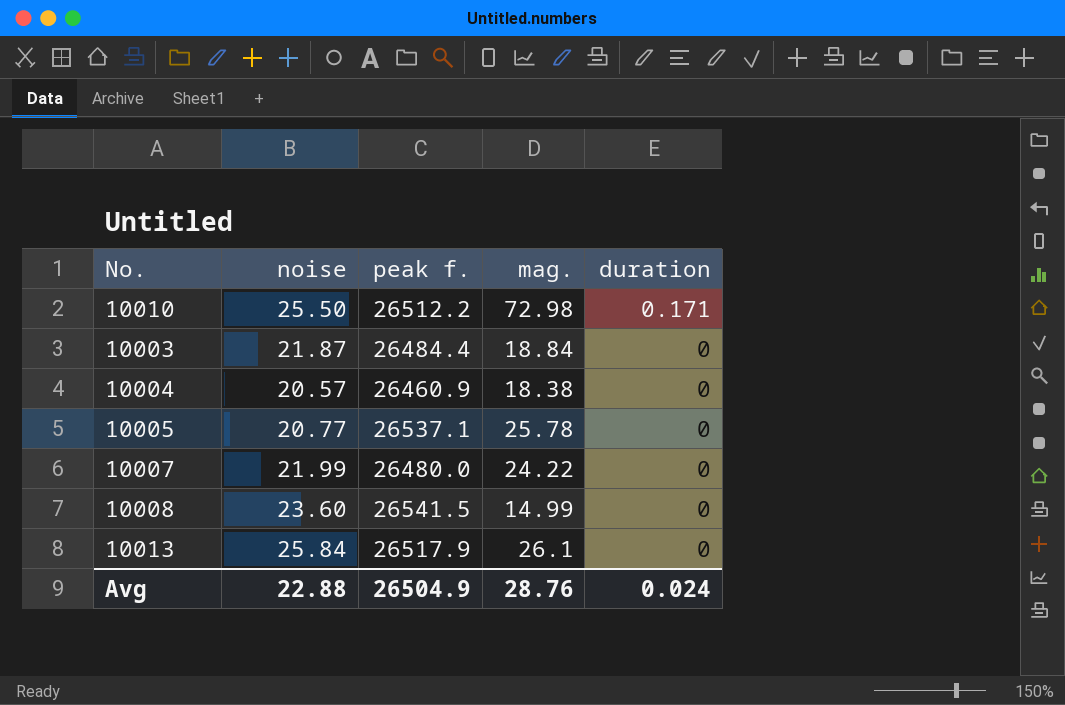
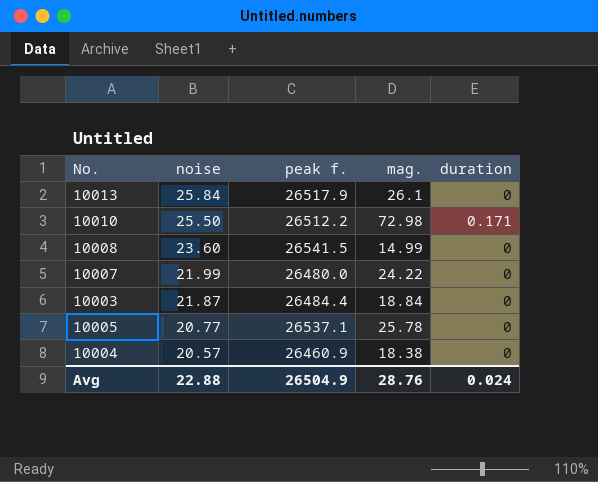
row order: duration descending -> noise descending

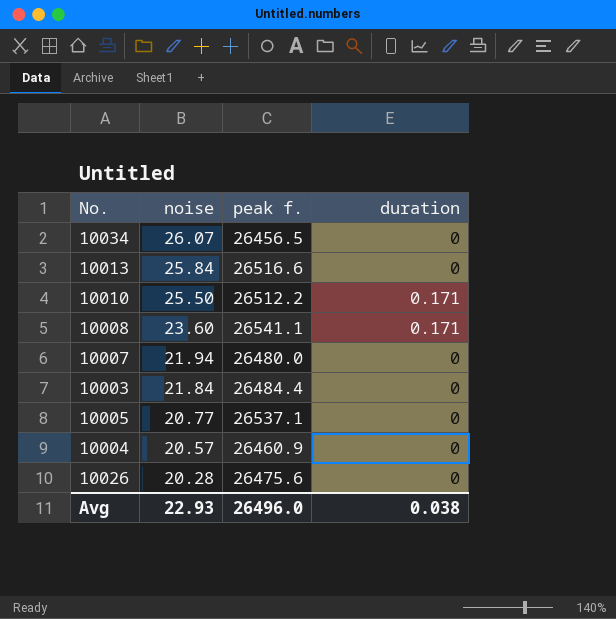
column mag. | position: 4 -> none
row 10034: none -> 26.07 | 26456.5 | 0
10013 | peak f.: 26517.9 -> 26516.6
10008 | peak f.: 26541.5 -> 26541.1
10008 | duration: 0 -> 0.171
10007 | noise: 21.99 -> 21.94
10003 | noise: 21.87 -> 21.84
row 10026: none -> 20.28 | 26475.6 | 0
Avg | noise: 22.88 -> 22.93
Avg | peak f.: 26504.9 -> 26496.0
Avg | duration: 0.024 -> 0.038

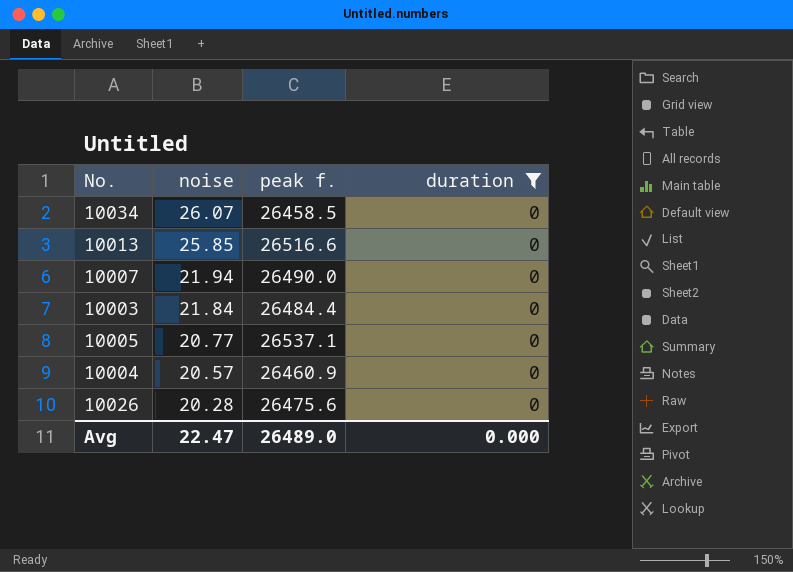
filter: none -> duration = 0
10034 | peak f.: 26456.5 -> 26458.5
10013 | noise: 25.84 -> 25.85
10007 | peak f.: 26480.0 -> 26490.0
Avg | noise: 22.93 -> 22.47
Avg | peak f.: 26496.0 -> 26489.0
Avg | duration: 0.038 -> 0.000

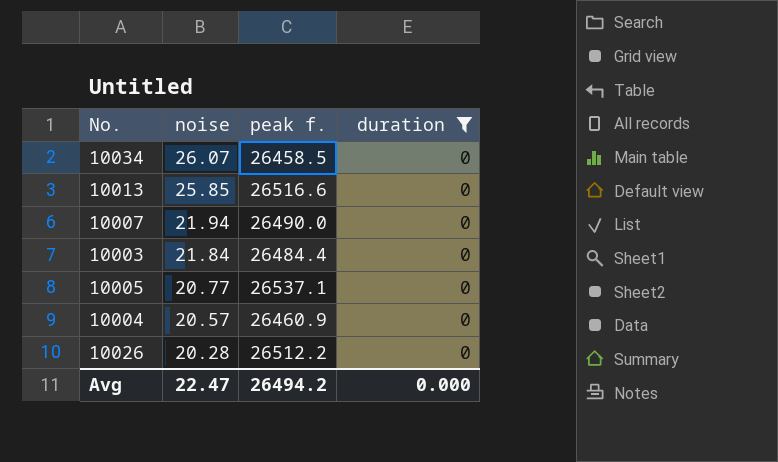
10026 | peak f.: 26475.6 -> 26512.2
Avg | peak f.: 26489.0 -> 26494.2

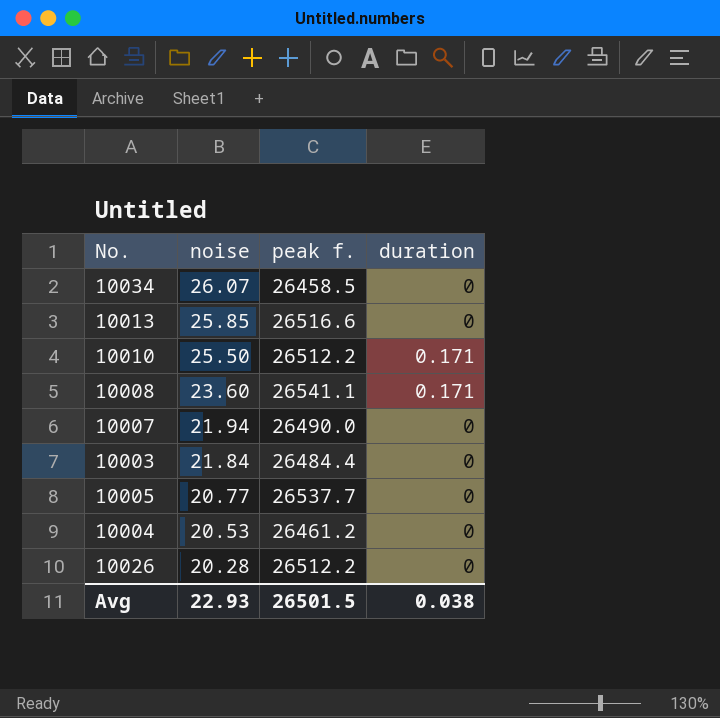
filter: duration = 0 -> none
10005 | peak f.: 26537.1 -> 26537.7
10004 | noise: 20.57 -> 20.53
10004 | peak f.: 26460.9 -> 26461.2
Avg | noise: 22.47 -> 22.93
Avg | peak f.: 26494.2 -> 26501.5
Avg | duration: 0.000 -> 0.038

